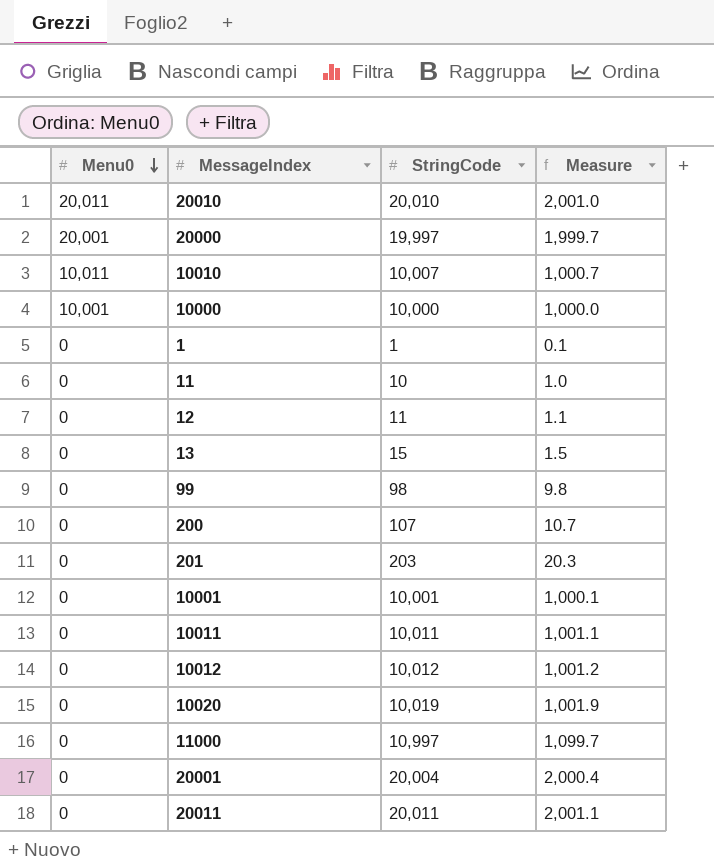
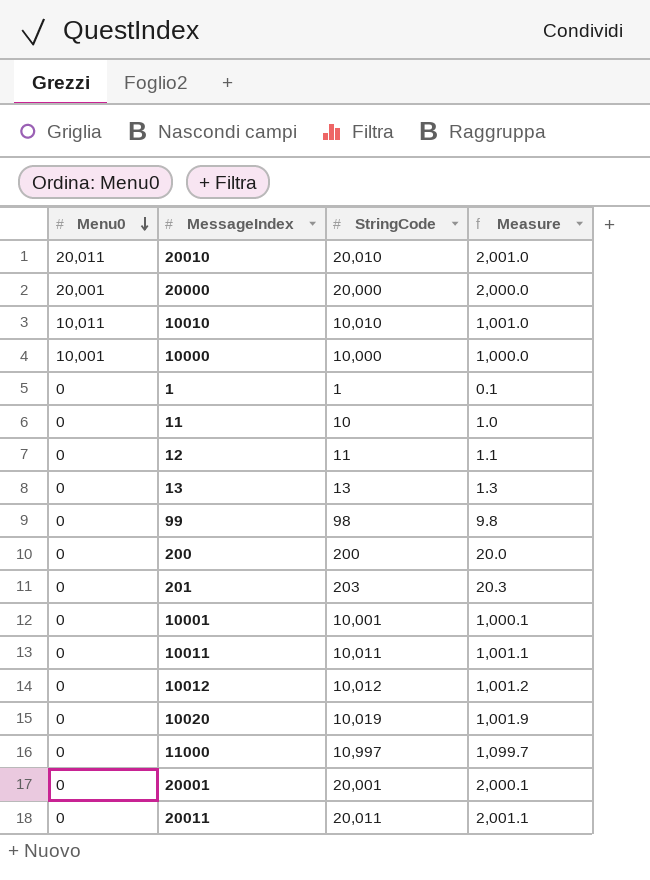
20000 | StringCode: 19,997 -> 20,000
20000 | Measure: 1,999.7 -> 2,000.0
10010 | StringCode: 10,007 -> 10,010
10010 | Measure: 1,000.7 -> 1,001.0
13 | StringCode: 15 -> 13
13 | Measure: 1.5 -> 1.3
200 | StringCode: 107 -> 200
200 | Measure: 10.7 -> 20.0
20001 | StringCode: 20,004 -> 20,001
20001 | Measure: 2,000.4 -> 2,000.1

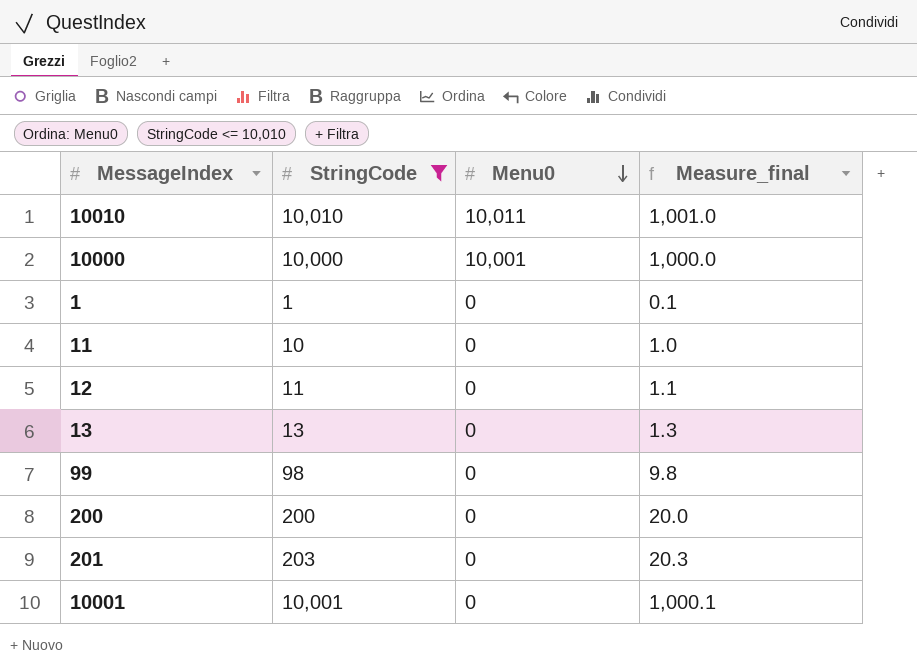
filter: none -> StringCode <= 10,010
column Menu0 | position: 1 -> 3
column name: Measure -> Measure_final

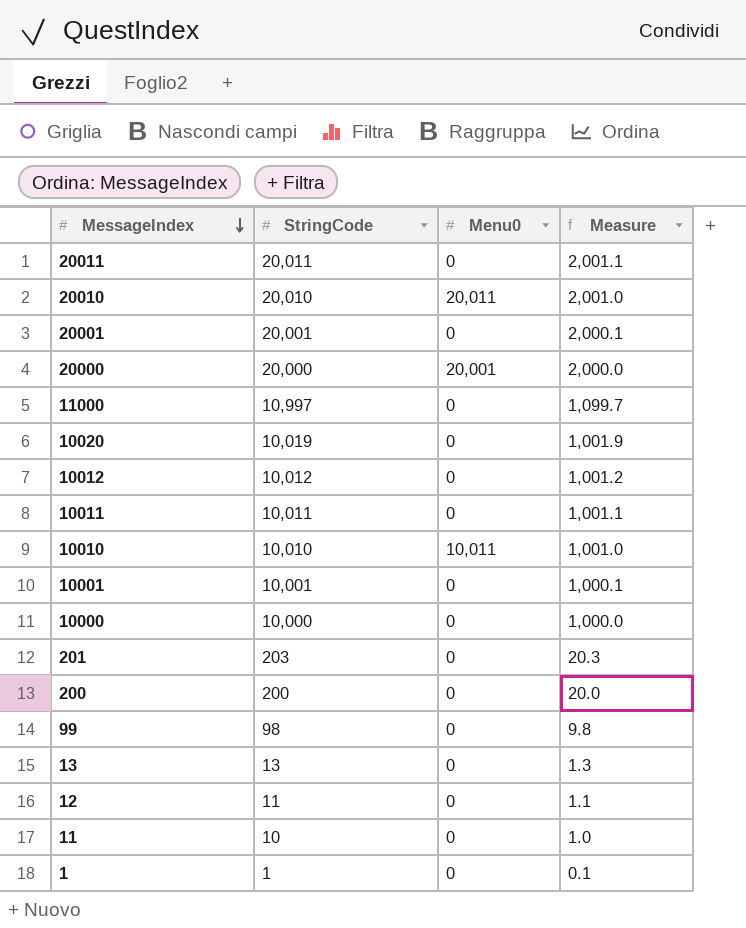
filter: StringCode <= 10,010 -> none
row order: Menu0 descending -> MessageIndex descending
column name: Measure_final -> Measure
10000 | Menu0: 10,001 -> 0

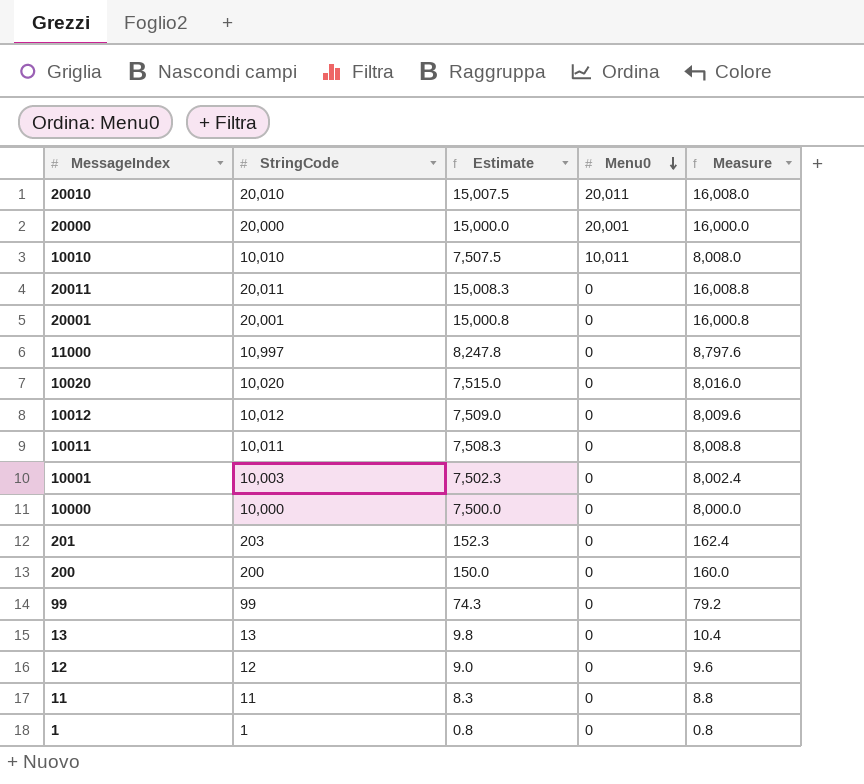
row order: MessageIndex descending -> Menu0 descending
column Estimate | formula: none -> [StringCode] * 0.75
column Measure | formula: [StringCode] * 0.1 -> [StringCode] * 0.8
10020 | StringCode: 10,019 -> 10,020
10001 | StringCode: 10,001 -> 10,003
99 | StringCode: 98 -> 99
12 | StringCode: 11 -> 12
11 | StringCode: 10 -> 11

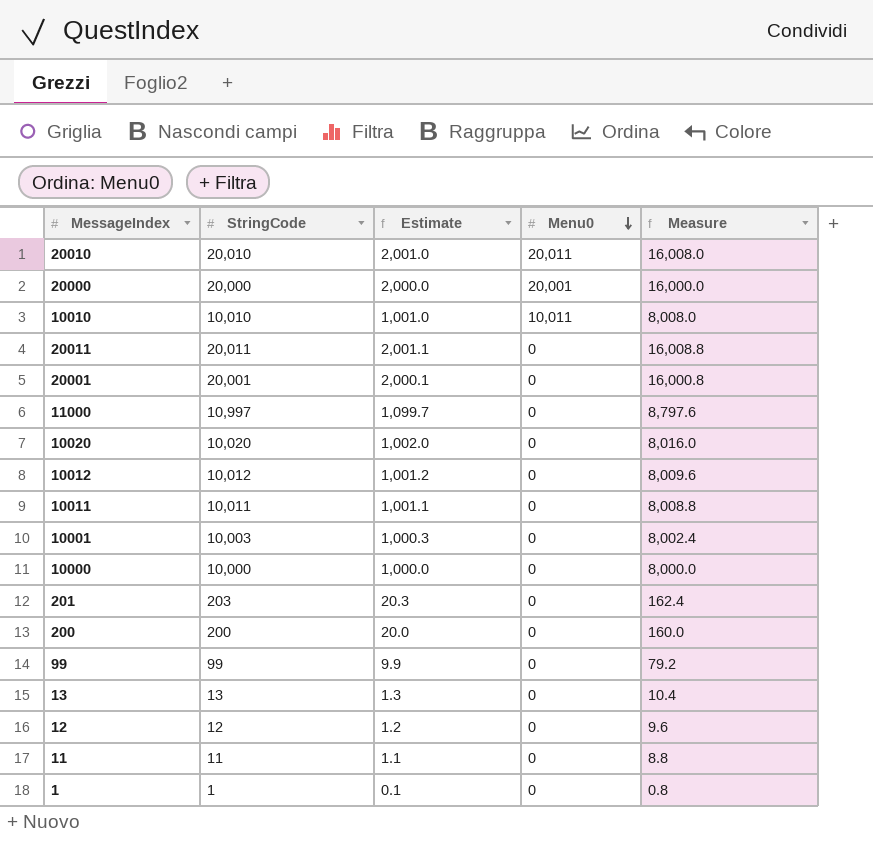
column Estimate | formula: [StringCode] * 0.75 -> [StringCode] * 0.1

